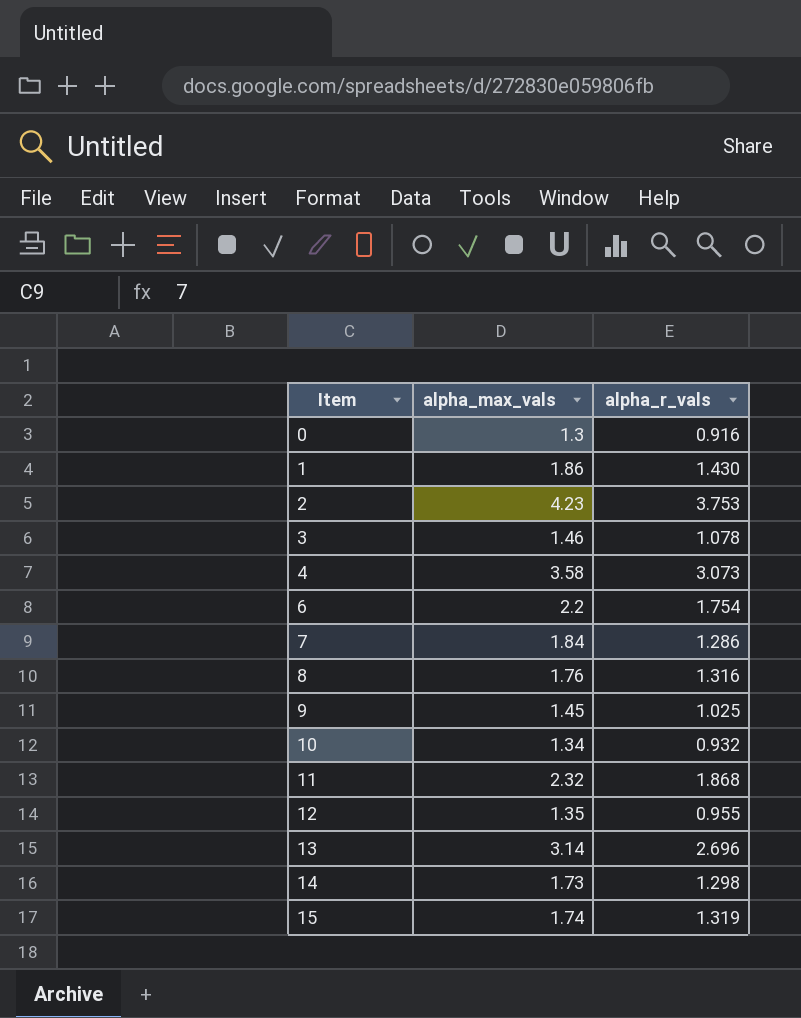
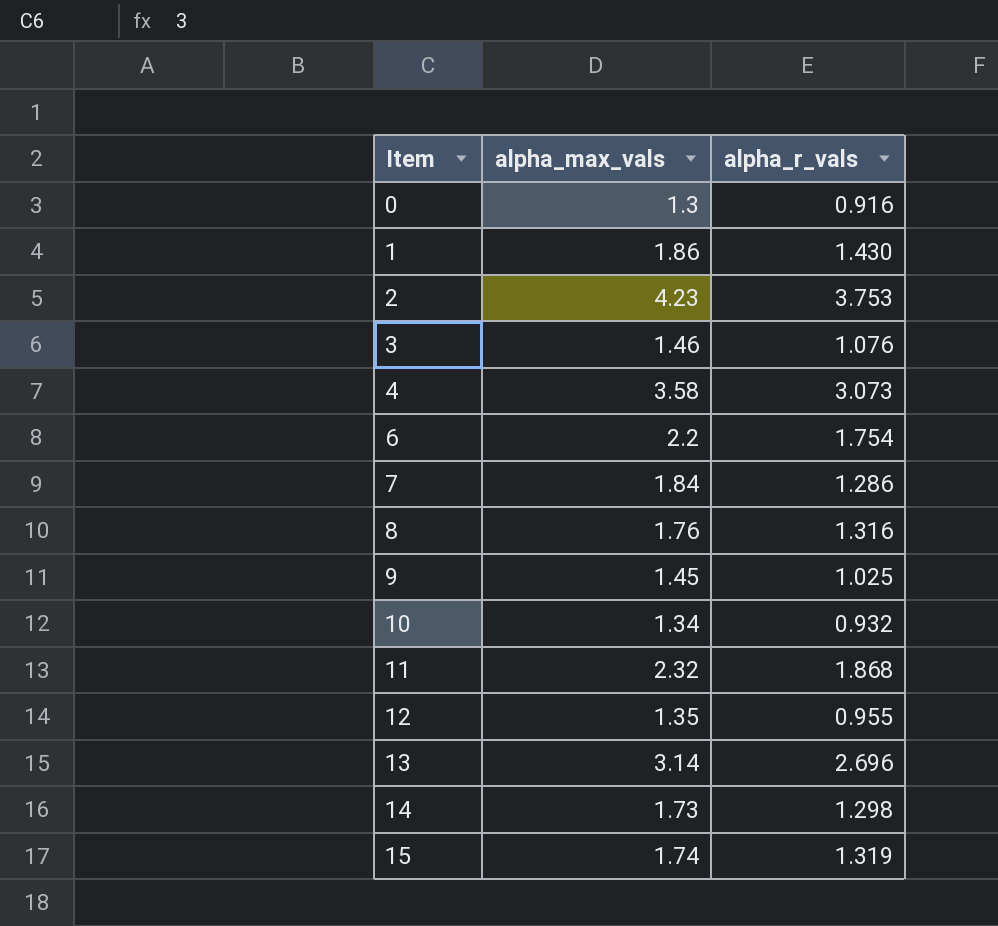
3 | alpha_r_vals: 1.078 -> 1.076

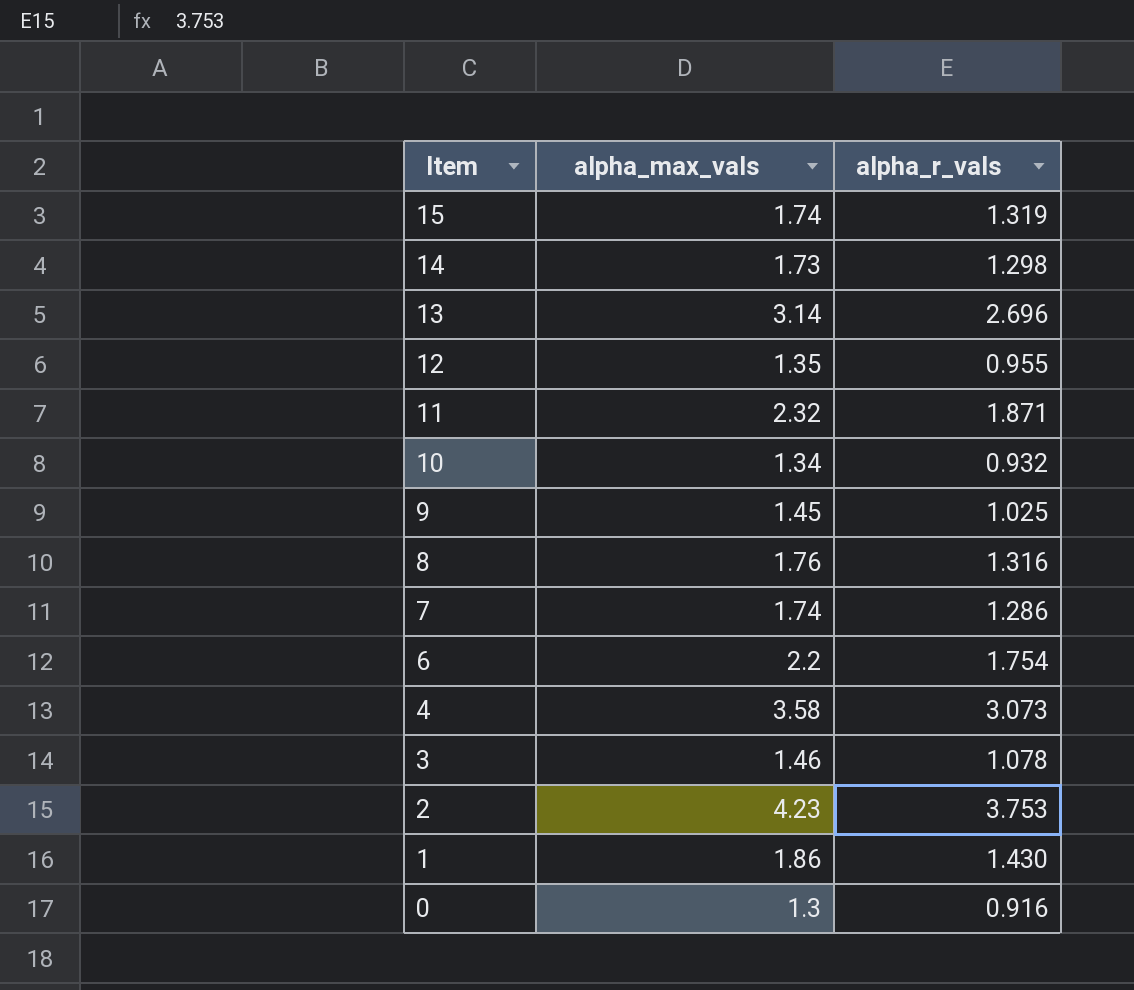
row order: Item ascending -> Item descending
11 | alpha_r_vals: 1.868 -> 1.871
7 | alpha_max_vals: 1.84 -> 1.74
3 | alpha_r_vals: 1.076 -> 1.078

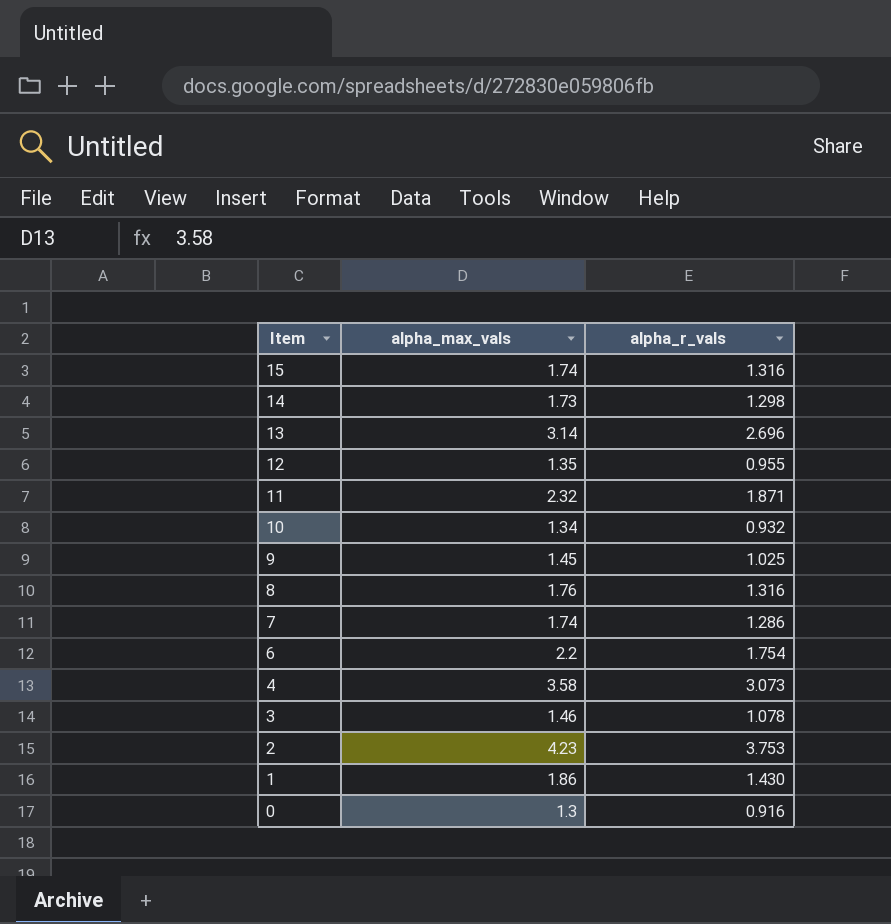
15 | alpha_r_vals: 1.319 -> 1.316

